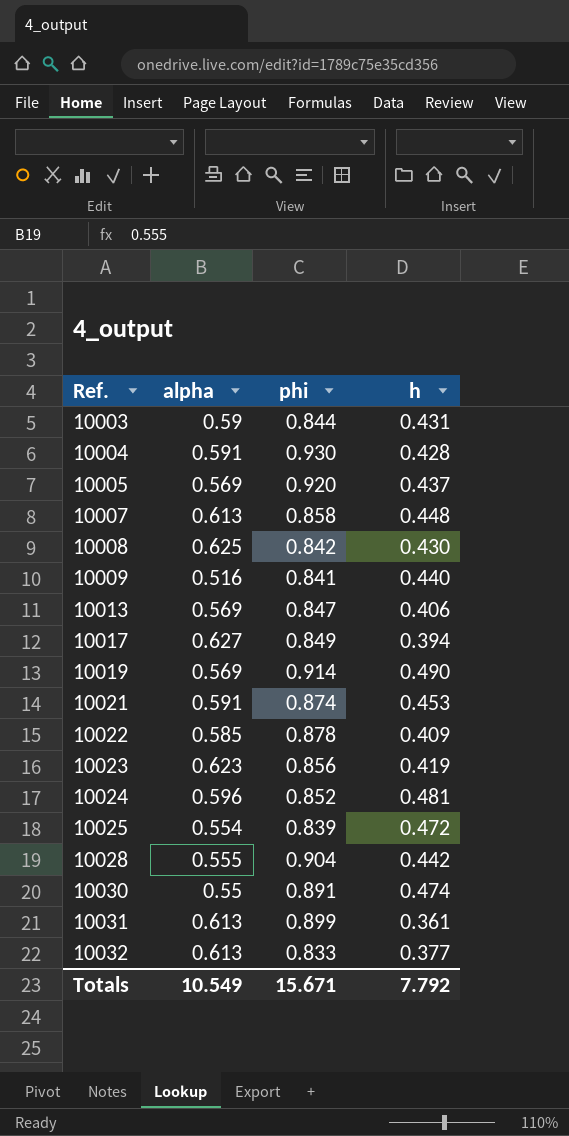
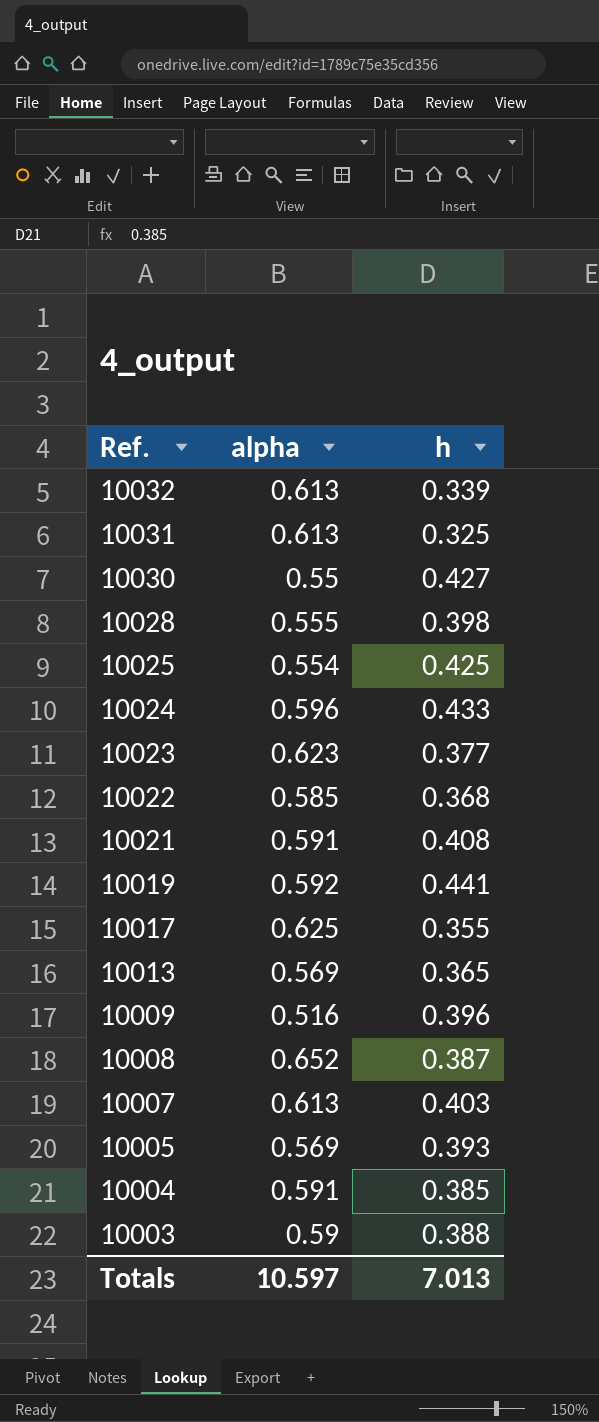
row order: Ref. ascending -> Ref. descending
column phi | position: 3 -> none
10032 | h: 0.377 -> 0.339
10031 | h: 0.361 -> 0.325
10030 | h: 0.474 -> 0.427
10028 | h: 0.442 -> 0.398
10025 | h: 0.472 -> 0.425
10024 | h: 0.481 -> 0.433
10023 | h: 0.419 -> 0.377
10022 | h: 0.409 -> 0.368
10021 | h: 0.453 -> 0.408
10019 | alpha: 0.569 -> 0.592
10019 | h: 0.490 -> 0.441
10017 | alpha: 0.627 -> 0.625
10017 | h: 0.394 -> 0.355
10013 | h: 0.406 -> 0.365
10009 | h: 0.440 -> 0.396
10008 | alpha: 0.625 -> 0.652
10008 | h: 0.430 -> 0.387
10007 | h: 0.448 -> 0.403
10005 | h: 0.437 -> 0.393
10004 | h: 0.428 -> 0.385
10003 | h: 0.431 -> 0.388
Totals | alpha: 10.549 -> 10.597
Totals | h: 7.792 -> 7.013

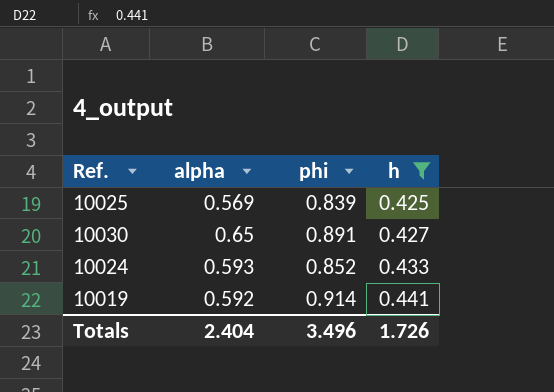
filter: none -> h >= 0.425
row order: Ref. descending -> h ascending
column phi | position: none -> 3
10025 | alpha: 0.554 -> 0.569
10030 | alpha: 0.55 -> 0.65
10024 | alpha: 0.596 -> 0.593
Totals | alpha: 10.597 -> 2.404
Totals | h: 7.013 -> 1.726

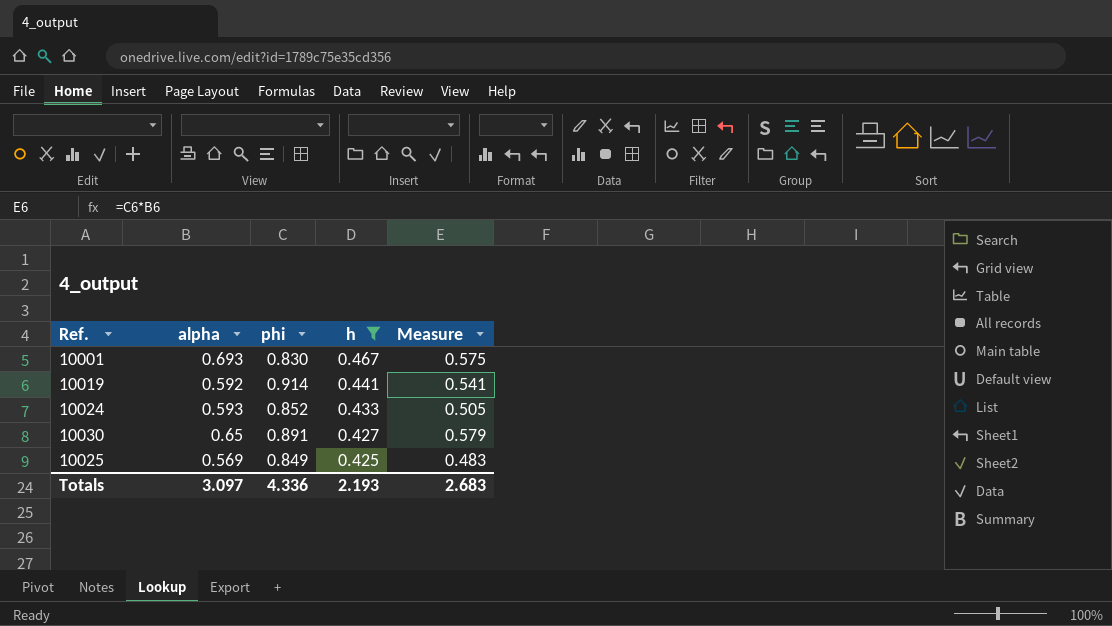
row order: h ascending -> h descending
column Measure | formula: none -> [alpha] * [phi]
row 10001: none -> 0.693 | 0.830 | 0.467 | 0.575
10025 | phi: 0.839 -> 0.849
Totals | alpha: 2.404 -> 3.097
Totals | phi: 3.496 -> 4.336
Totals | h: 1.726 -> 2.193

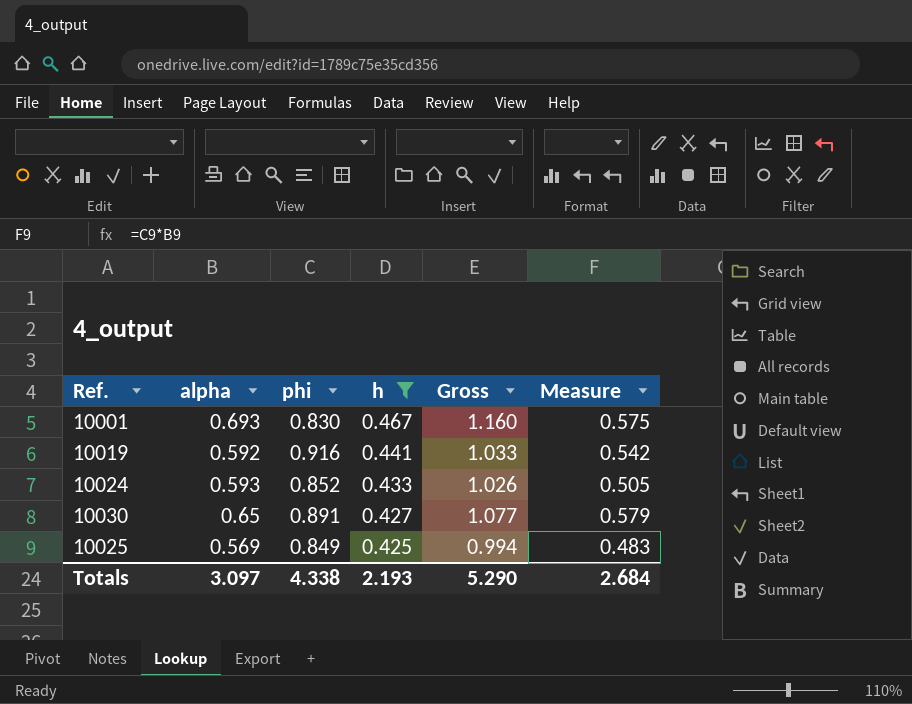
column Gross | formula: none -> [alpha] + [h]
10019 | phi: 0.914 -> 0.916
10019 | Measure: 0.541 -> 0.542
Totals | phi: 4.336 -> 4.338
Totals | Measure: 2.683 -> 2.684

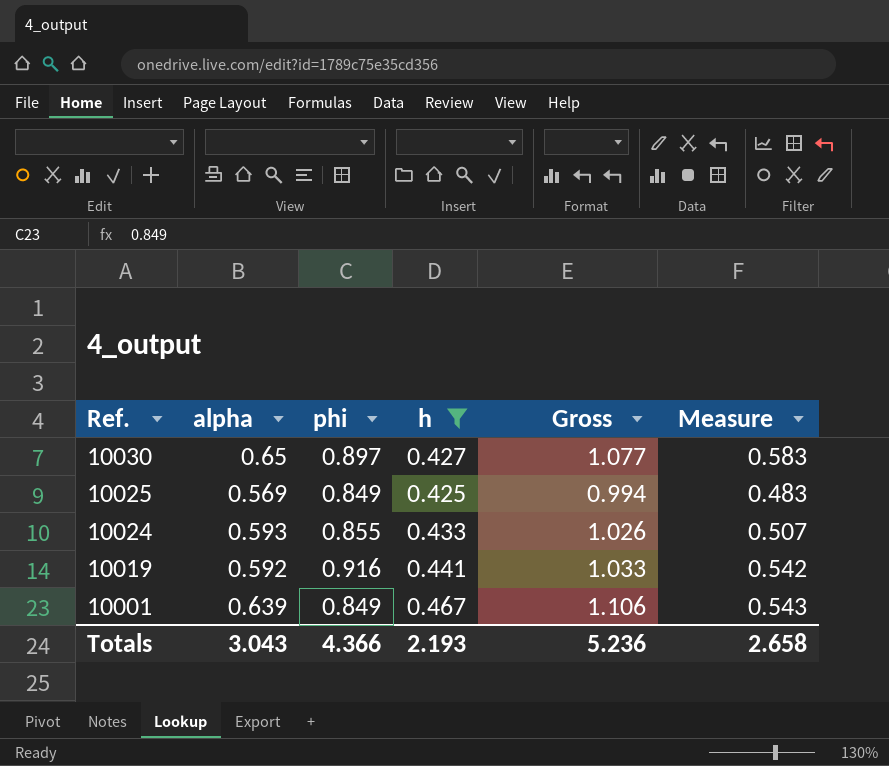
row order: h descending -> Ref. descending
10030 | phi: 0.891 -> 0.897
10030 | Measure: 0.579 -> 0.583
10024 | phi: 0.852 -> 0.855
10024 | Measure: 0.505 -> 0.507
10001 | alpha: 0.693 -> 0.639
10001 | phi: 0.830 -> 0.849
10001 | Gross: 1.160 -> 1.106
10001 | Measure: 0.575 -> 0.543
Totals | alpha: 3.097 -> 3.043
Totals | phi: 4.338 -> 4.366
Totals | Gross: 5.290 -> 5.236
Totals | Measure: 2.684 -> 2.658

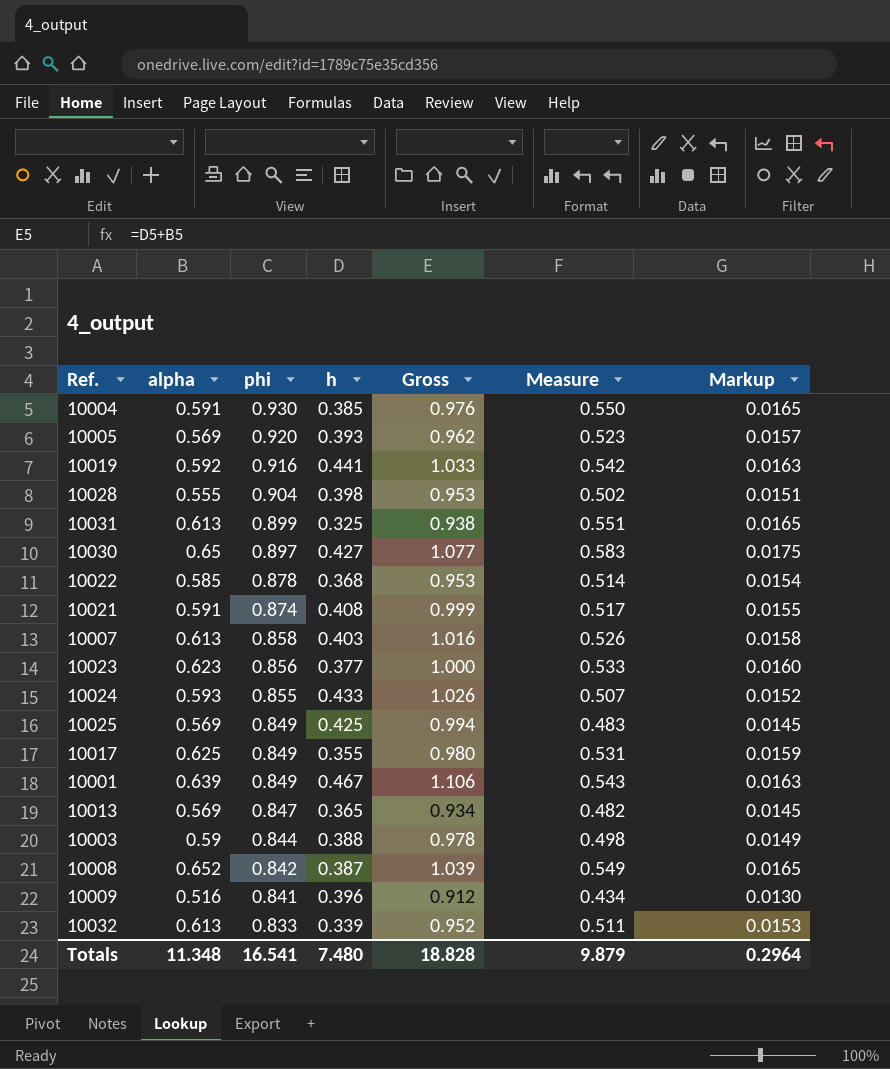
filter: h >= 0.425 -> none
row order: Ref. descending -> phi descending
column Markup | formula: none -> [Measure] * 0.03
Totals | alpha: 3.043 -> 11.348
Totals | phi: 4.366 -> 16.541
Totals | h: 2.193 -> 7.480
Totals | Gross: 5.236 -> 18.828
Totals | Measure: 2.658 -> 9.879

